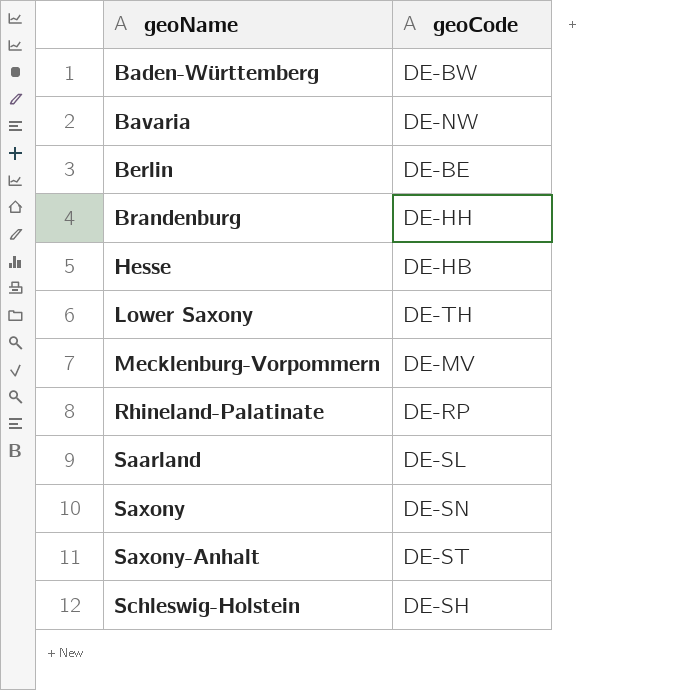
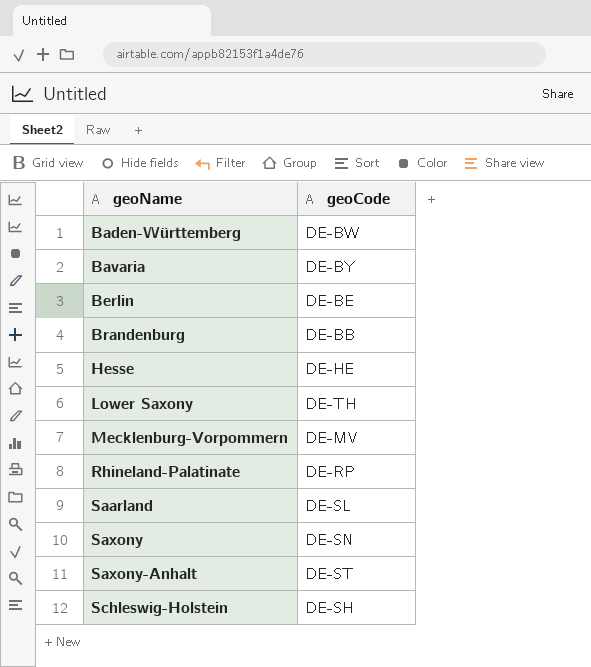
Bavaria | geoCode: DE-NW -> DE-BY
Brandenburg | geoCode: DE-HH -> DE-BB
Hesse | geoCode: DE-HB -> DE-HE

